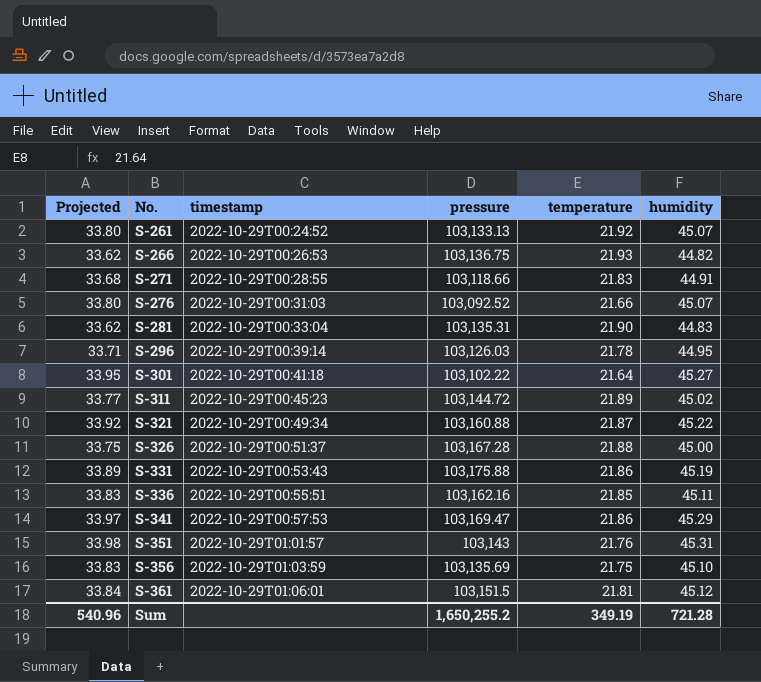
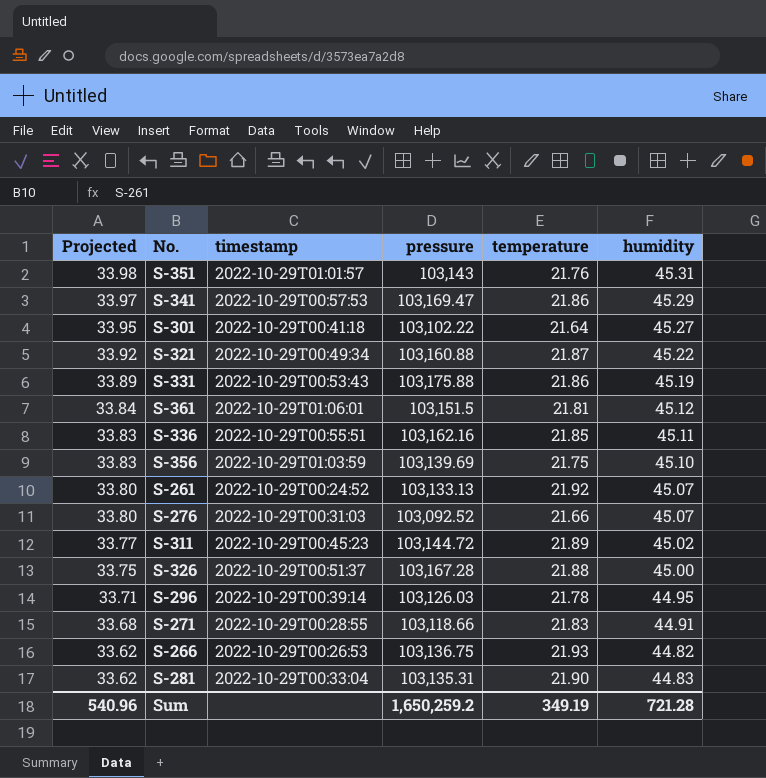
row order: No. ascending -> Projected descending
S-356 | pressure: 103,135.69 -> 103,139.69
Sum | pressure: 1,650,255.2 -> 1,650,259.2

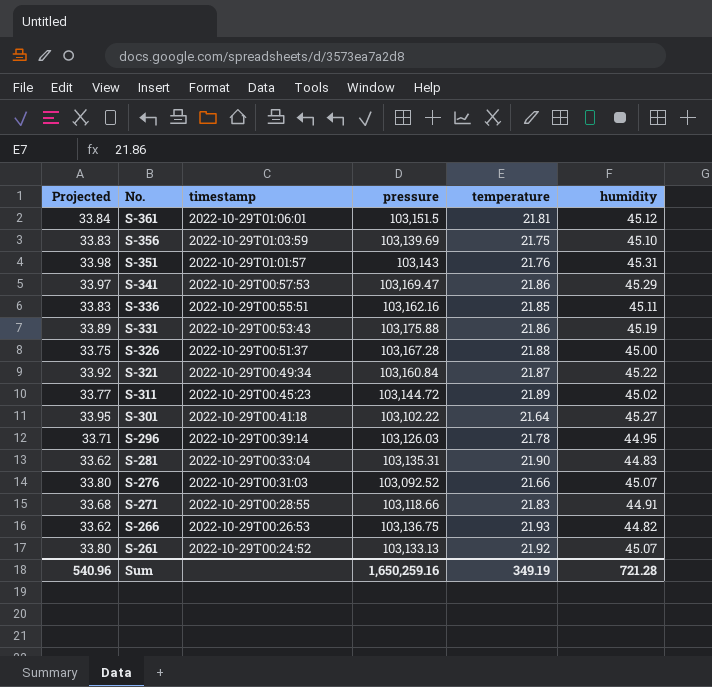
row order: Projected descending -> No. descending
S-321 | pressure: 103,160.88 -> 103,160.84
Sum | pressure: 1,650,259.2 -> 1,650,259.16

